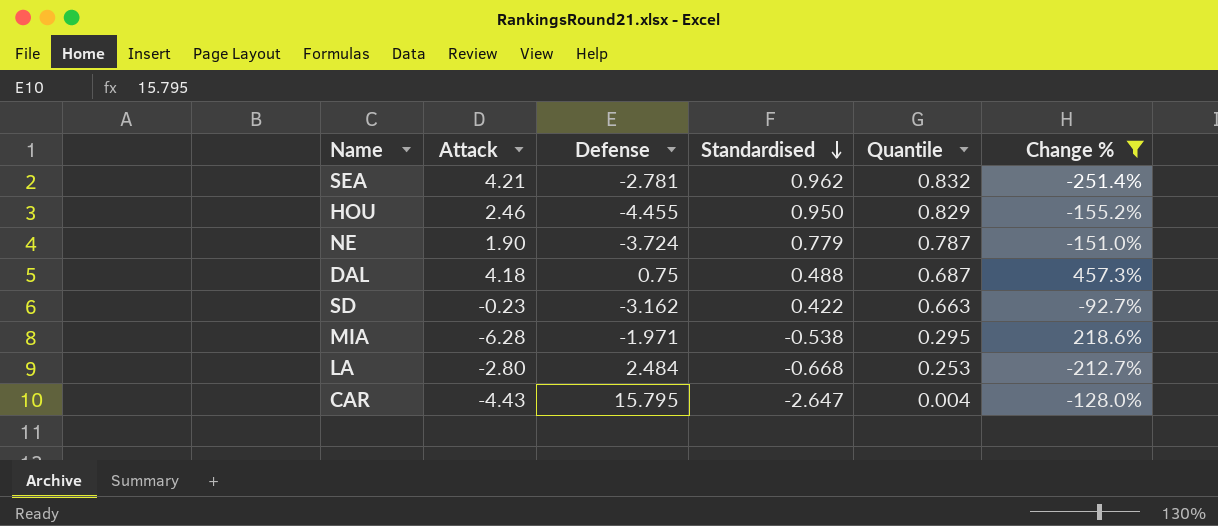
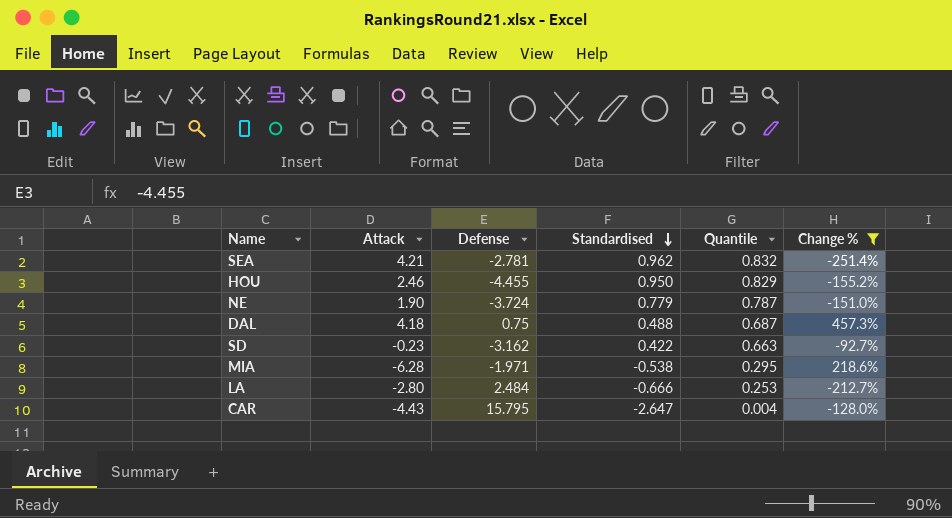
LA | Standardised: -0.668 -> -0.666

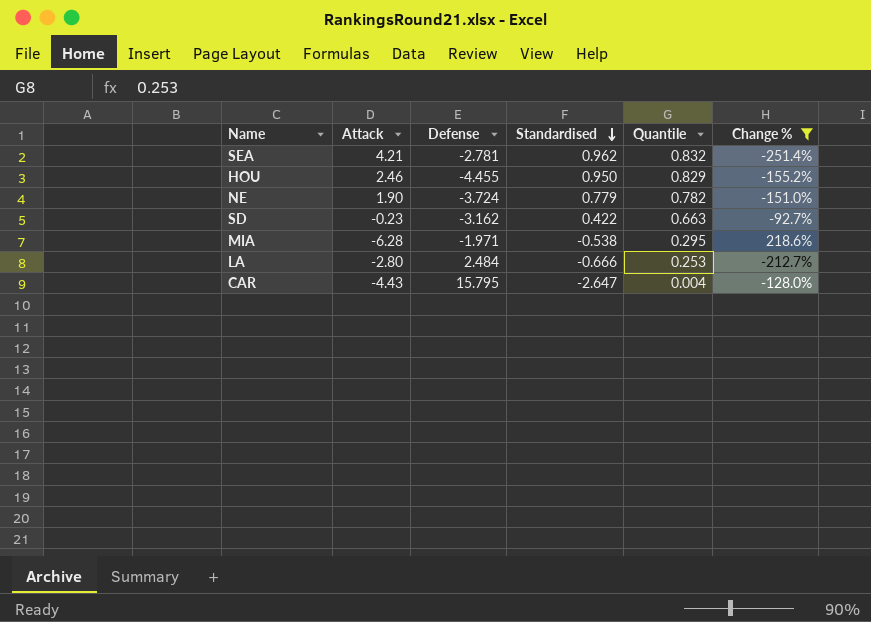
row DAL: 4.18 | 0.75 | 0.488 | 0.687 | 457.3% -> none
NE | Quantile: 0.787 -> 0.782

